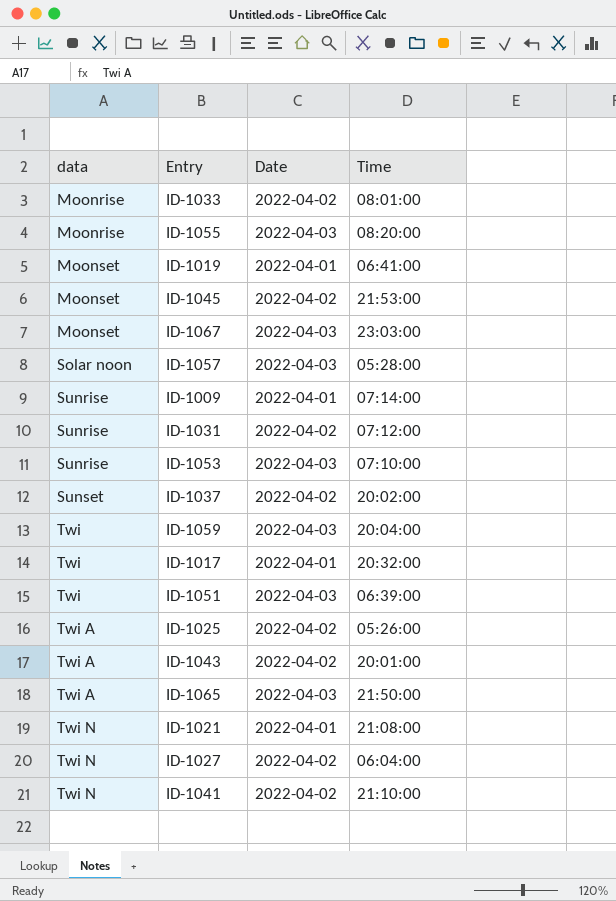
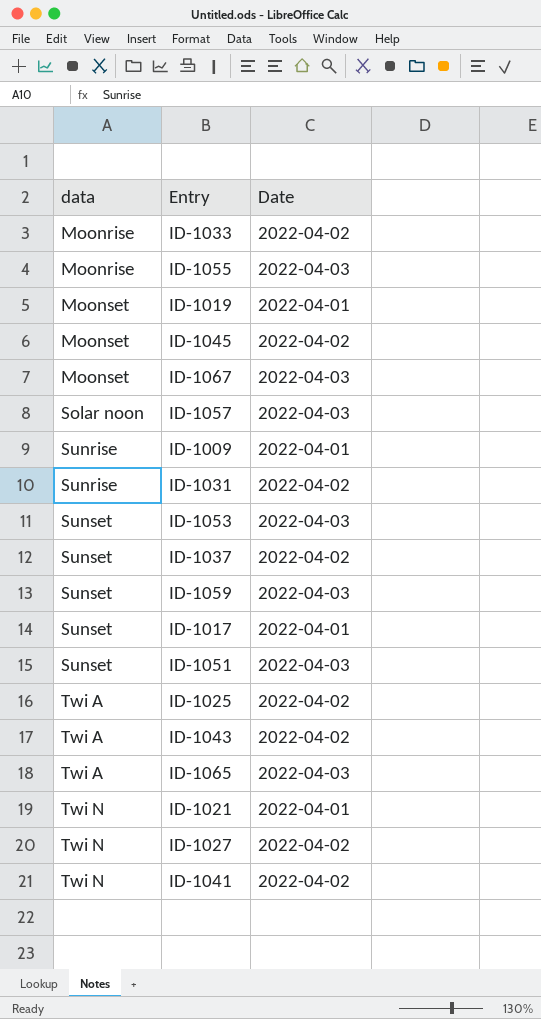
column Time | position: 4 -> none
ID-1053 | data: Sunrise -> Sunset
ID-1059 | data: Twi -> Sunset
ID-1017 | data: Twi -> Sunset
ID-1051 | data: Twi -> Sunset

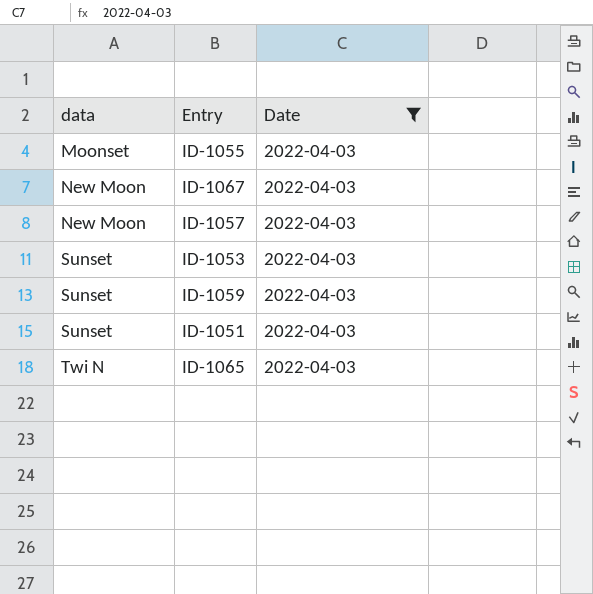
filter: none -> Date = 2022-04-03
ID-1055 | data: Moonrise -> Moonset
ID-1067 | data: Moonset -> New Moon
ID-1057 | data: Solar noon -> New Moon
ID-1065 | data: Twi A -> Twi N

